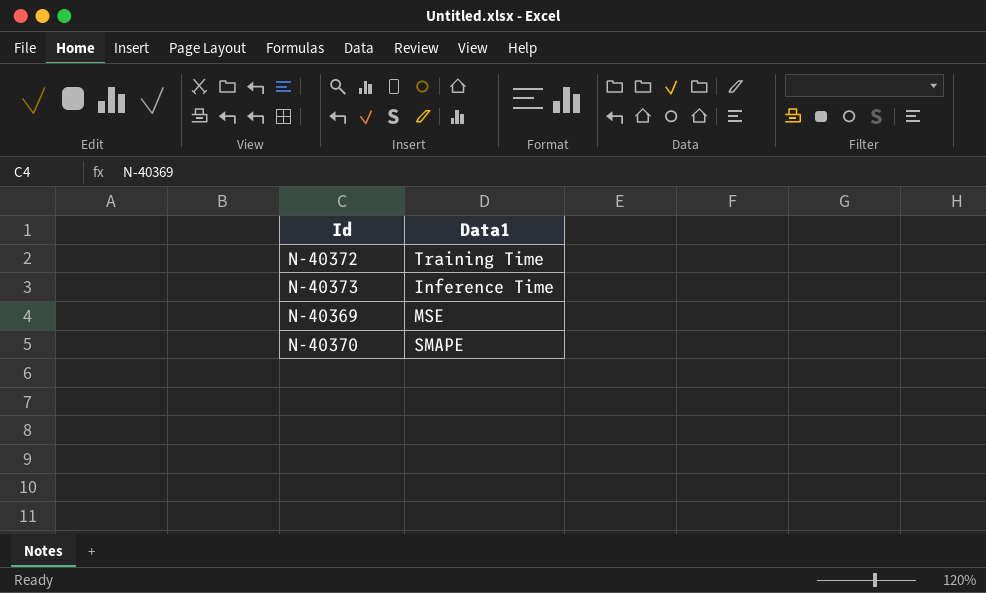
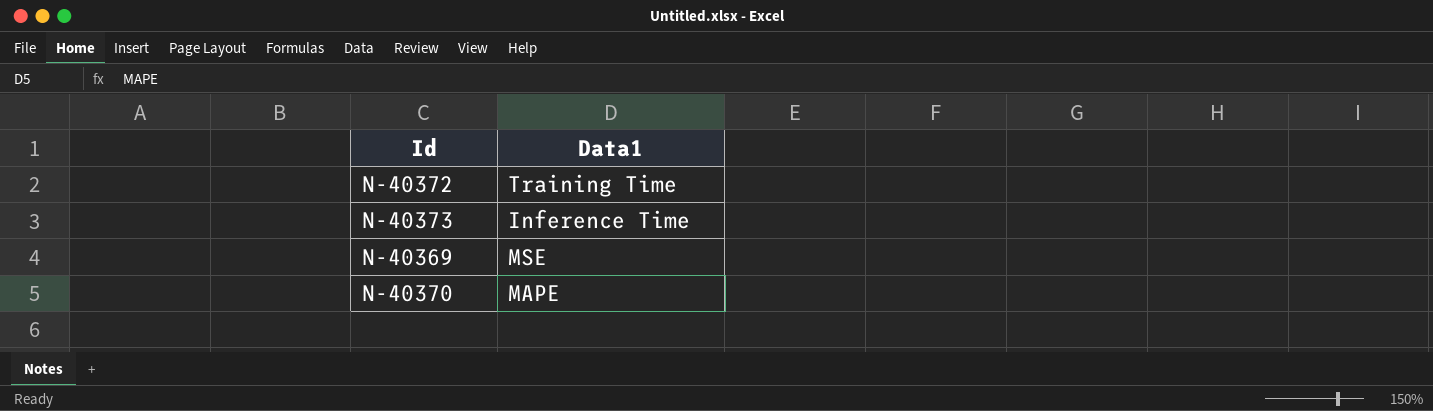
N-40370 | Data1: SMAPE -> MAPE

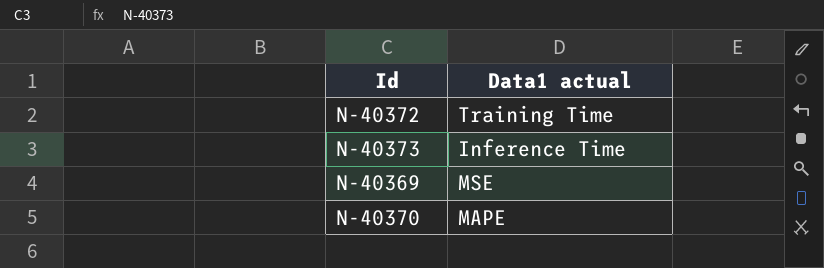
column name: Data1 -> Data1 actual

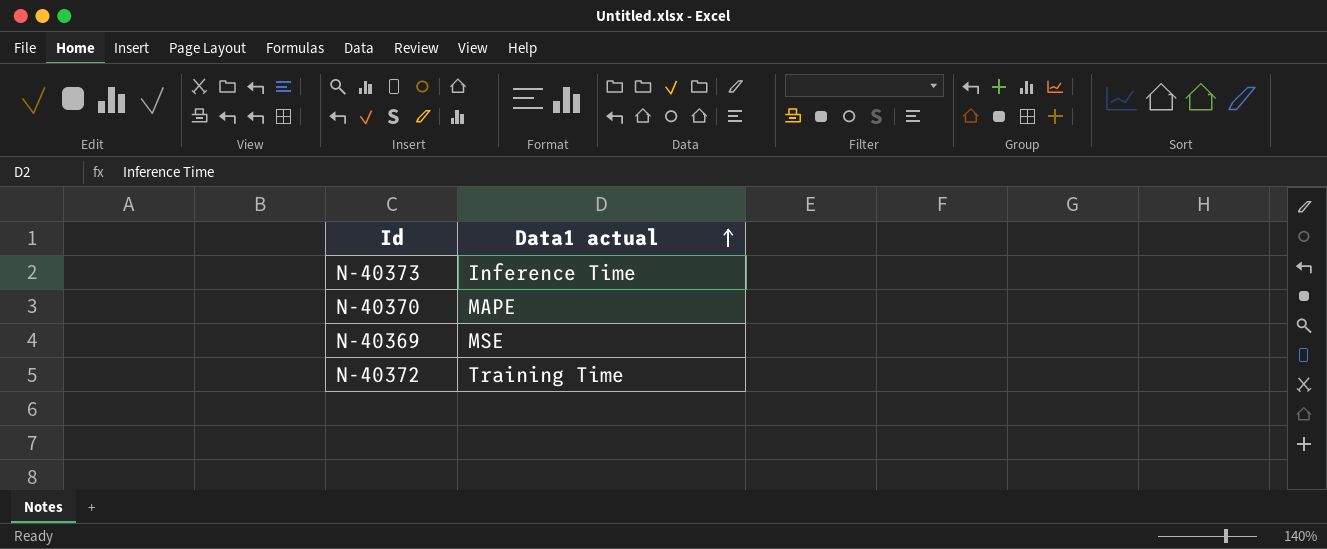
row order: none -> Data1 actual ascending

